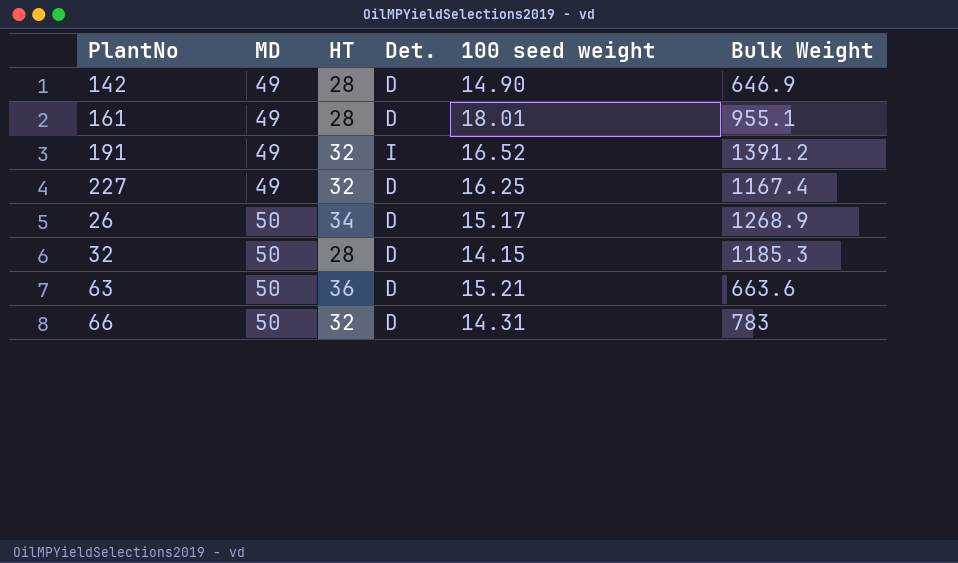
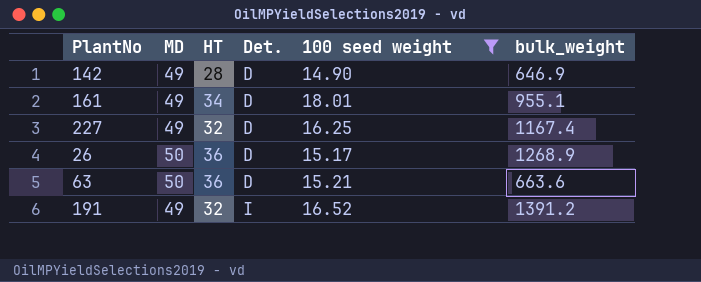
filter: none -> 100 seed weight >= 14.90
row order: MD ascending -> Det. ascending
column name: Bulk Weight -> bulk_weight
161 | HT: 28 -> 34
26 | HT: 34 -> 36

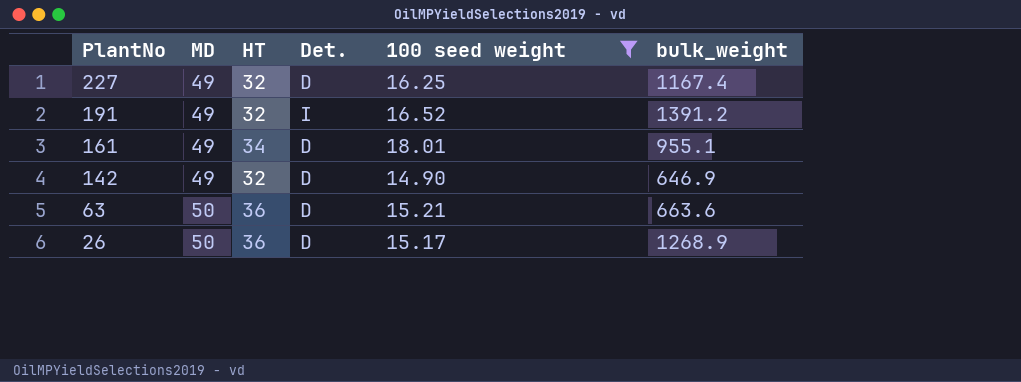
row order: Det. ascending -> PlantNo descending
142 | HT: 28 -> 32

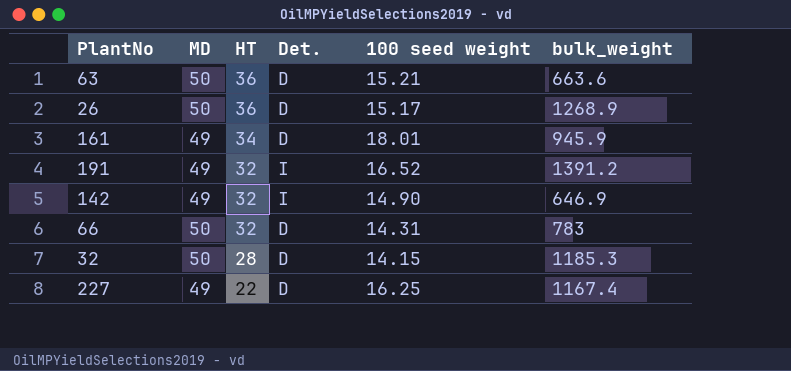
filter: 100 seed weight >= 14.90 -> none
row order: PlantNo descending -> HT descending
161 | bulk_weight: 955.1 -> 945.9
142 | Det.: D -> I
227 | HT: 32 -> 22

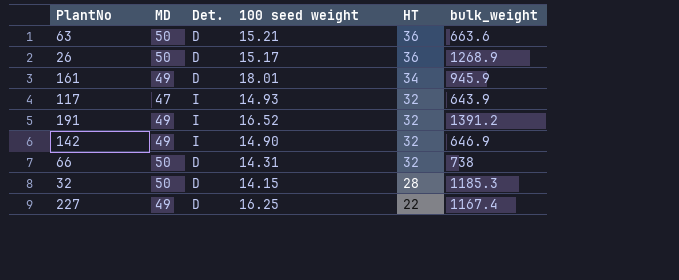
column HT | position: 3 -> 5
row 117: none -> 47 | I | 14.93 | 32 | 643.9
66 | bulk_weight: 783 -> 738

